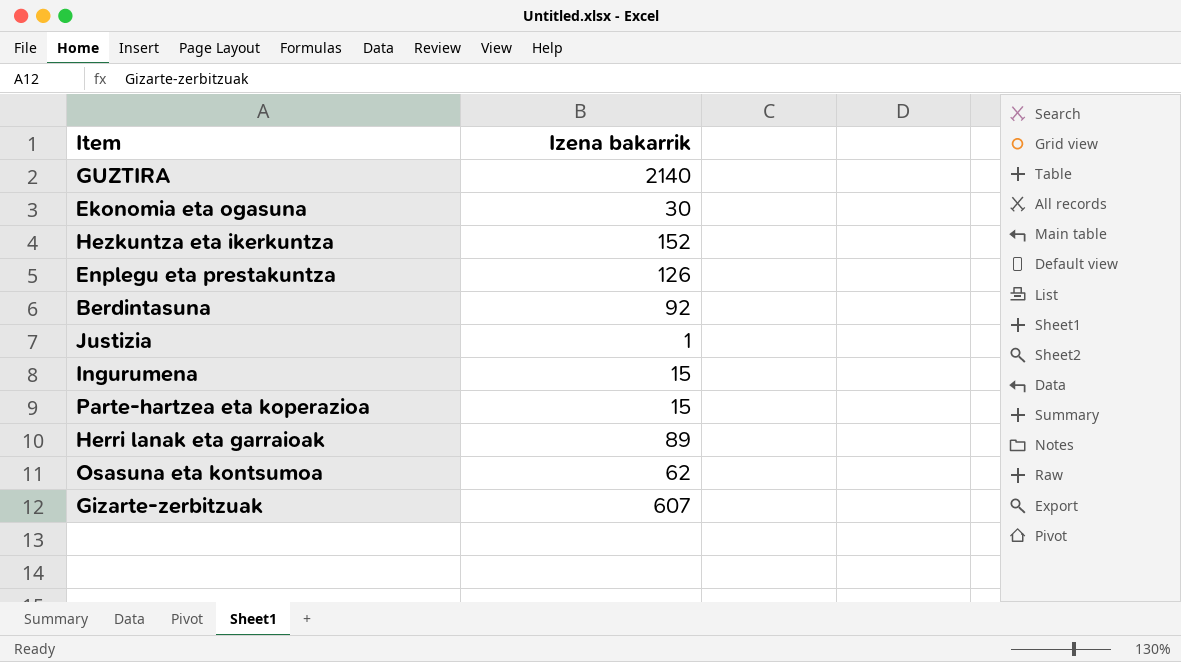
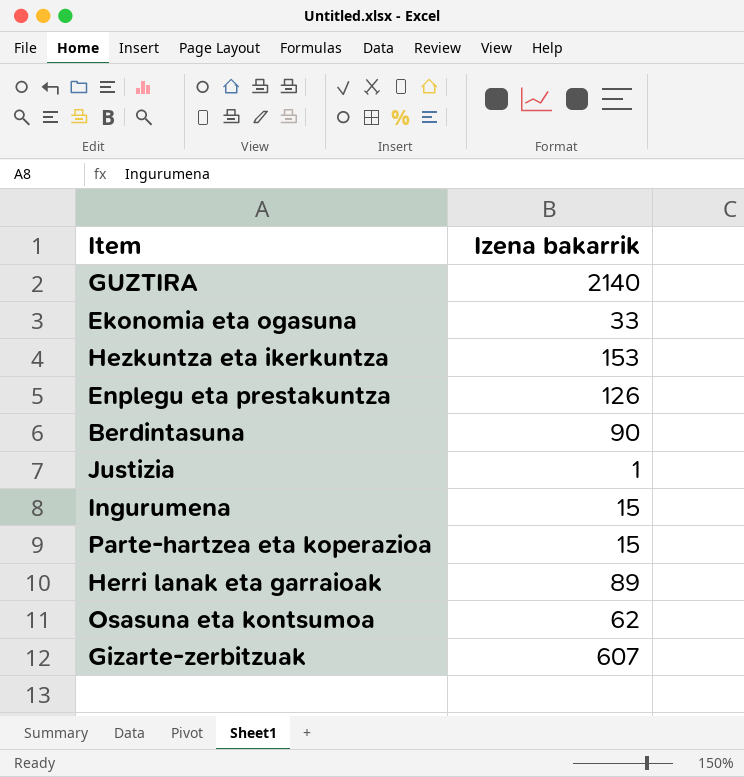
Ekonomia eta ogasuna | Izena bakarrik: 30 -> 33
Hezkuntza eta ikerkuntza | Izena bakarrik: 152 -> 153
Berdintasuna | Izena bakarrik: 92 -> 90

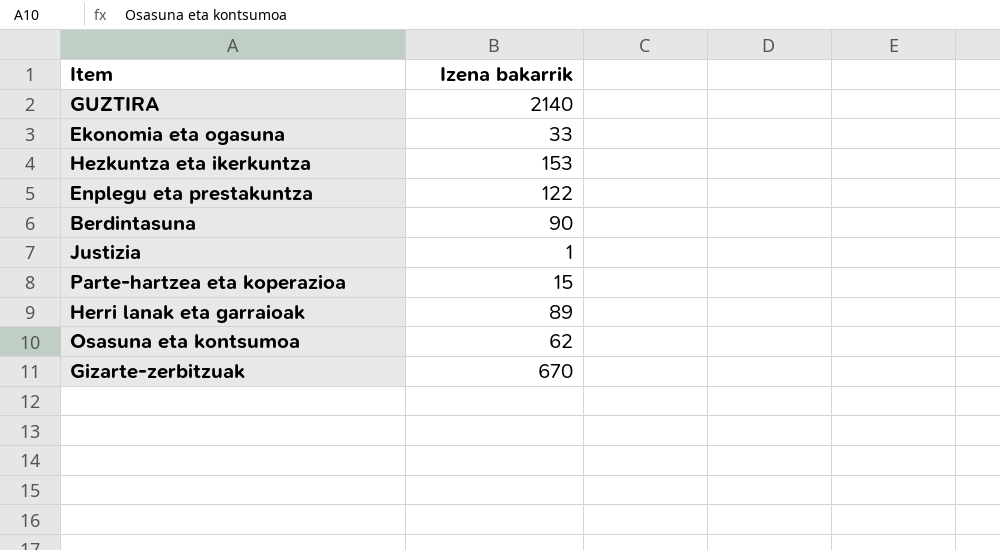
row Ingurumena: 15 -> none
Enplegu eta prestakuntza | Izena bakarrik: 126 -> 122
Gizarte-zerbitzuak | Izena bakarrik: 607 -> 670

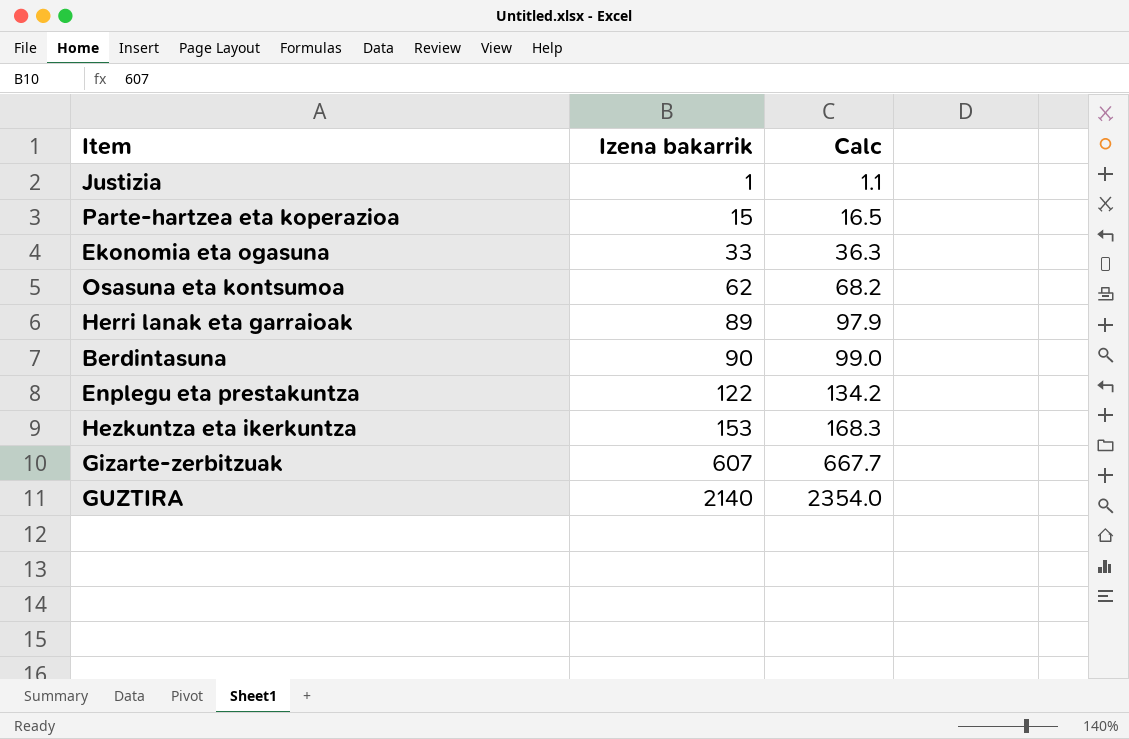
row order: none -> Izena bakarrik ascending
column Calc | formula: none -> [Izena bakarrik] * 1.1
Gizarte-zerbitzuak | Izena bakarrik: 670 -> 607

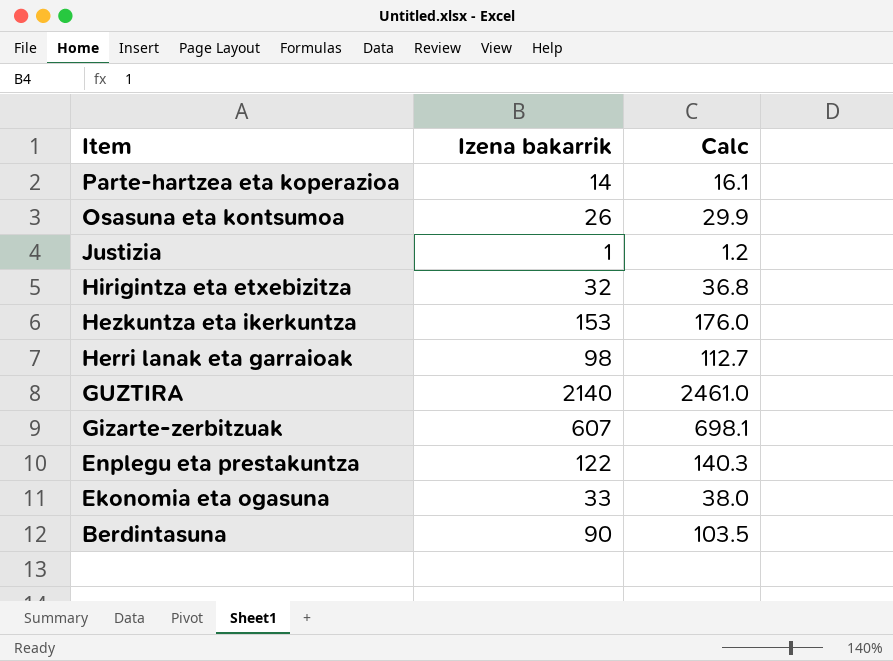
row order: Izena bakarrik ascending -> Item descending
column Calc | formula: [Izena bakarrik] * 1.1 -> [Izena bakarrik] * 1.15
Parte-hartzea eta koperazioa | Izena bakarrik: 15 -> 14
Osasuna eta kontsumoa | Izena bakarrik: 62 -> 26
row Hirigintza eta etxebizitza: none -> 32 | 36.8
Herri lanak eta garraioak | Izena bakarrik: 89 -> 98

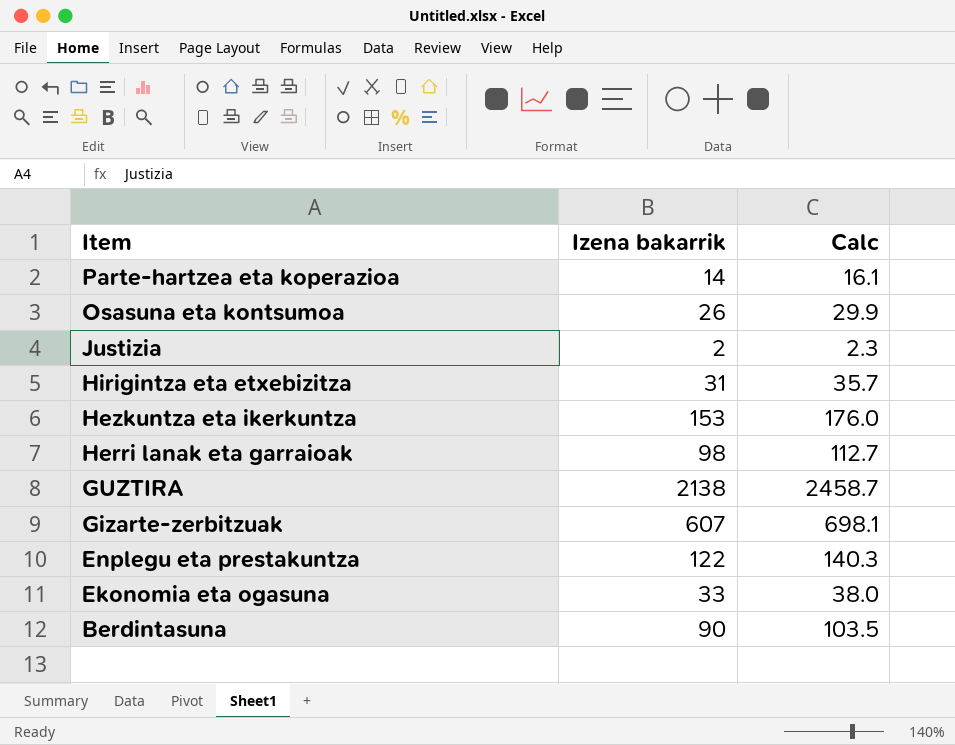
Justizia | Izena bakarrik: 1 -> 2
Justizia | Calc: 1.2 -> 2.3
Hirigintza eta etxebizitza | Izena bakarrik: 32 -> 31
Hirigintza eta etxebizitza | Calc: 36.8 -> 35.7
GUZTIRA | Izena bakarrik: 2140 -> 2138
GUZTIRA | Calc: 2461.0 -> 2458.7

